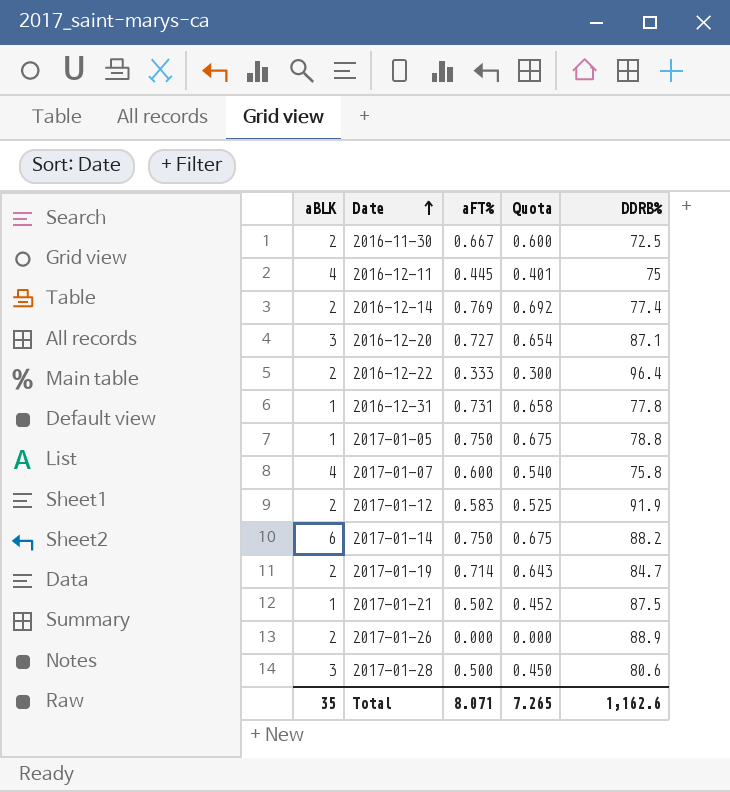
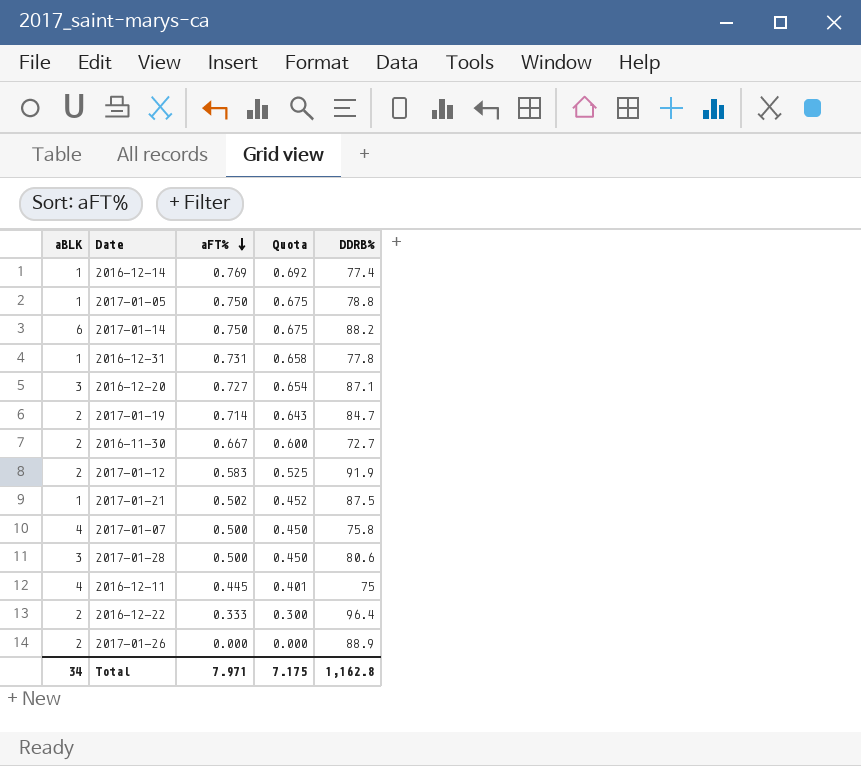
row order: Date ascending -> aFT% descending
2016-12-14 | aBLK: 2 -> 1
2016-11-30 | DDRB%: 72.5 -> 72.7
2017-01-07 | aFT%: 0.600 -> 0.500
2017-01-07 | Quota: 0.540 -> 0.450
Total | aBLK: 35 -> 34
Total | aFT%: 8.071 -> 7.971
Total | Quota: 7.265 -> 7.175
Total | DDRB%: 1,162.6 -> 1,162.8

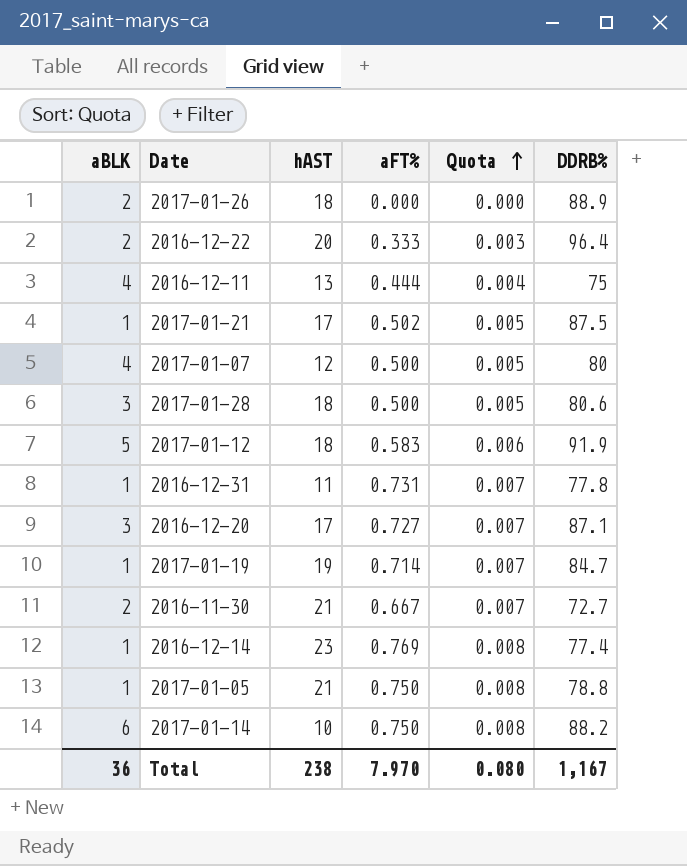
row order: aFT% descending -> Quota ascending
column hAST | position: none -> 3
column Quota | formula: [aFT%] * 0.9 -> [aFT%] * 0.01
2016-12-11 | aFT%: 0.445 -> 0.444
2017-01-07 | DDRB%: 75.8 -> 80
2017-01-12 | aBLK: 2 -> 5
2017-01-19 | aBLK: 2 -> 1
Total | aBLK: 34 -> 36
Total | aFT%: 7.971 -> 7.970
Total | Quota: 7.175 -> 0.080
Total | DDRB%: 1,162.8 -> 1,167

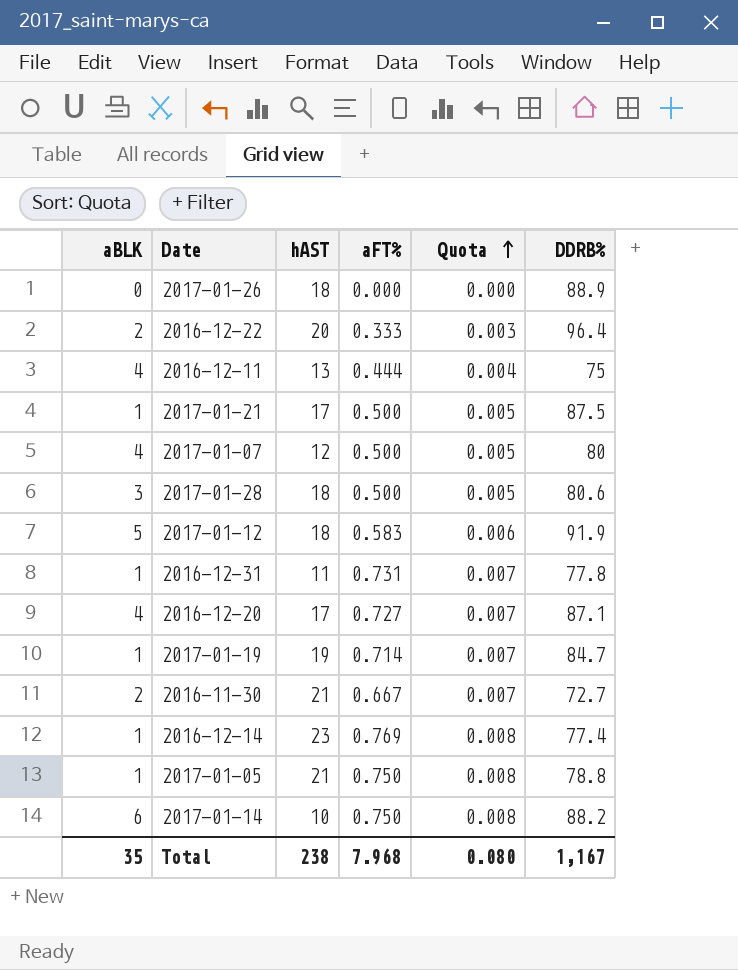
2017-01-26 | aBLK: 2 -> 0
2017-01-21 | aFT%: 0.502 -> 0.500
2016-12-20 | aBLK: 3 -> 4
Total | aBLK: 36 -> 35
Total | aFT%: 7.970 -> 7.968

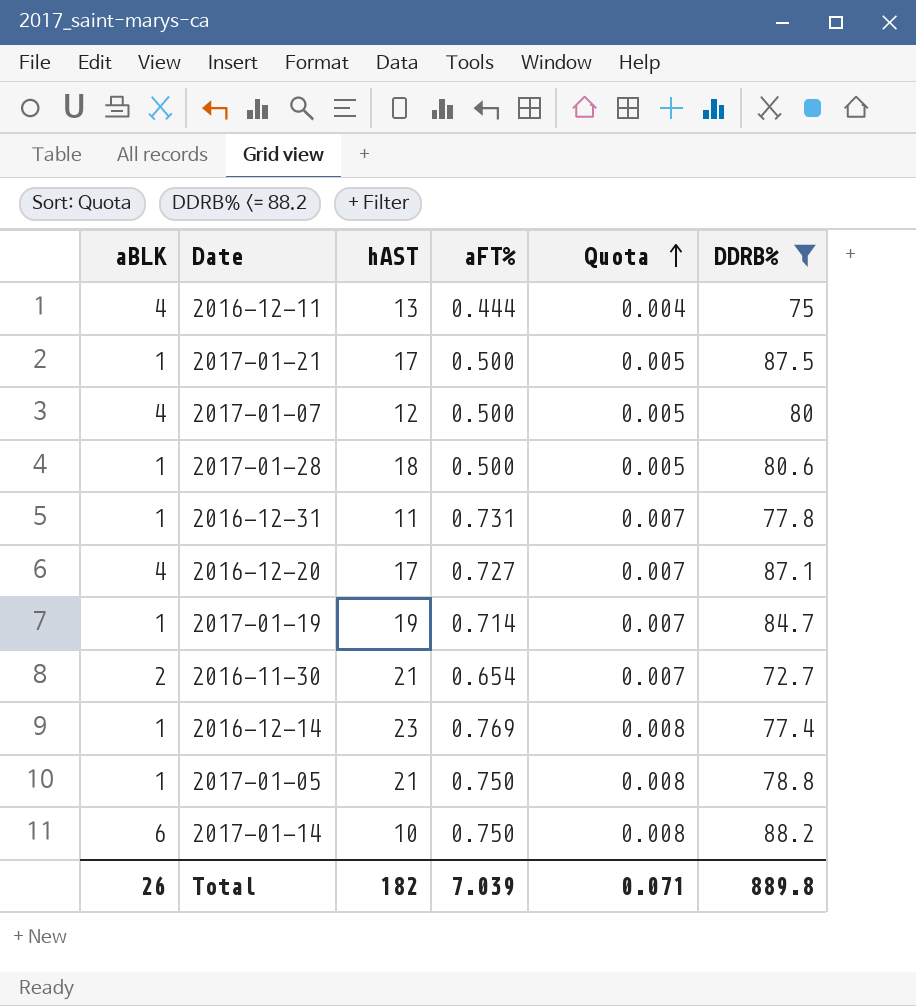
filter: none -> DDRB% <= 88.2
2017-01-28 | aBLK: 3 -> 1
2016-11-30 | aFT%: 0.667 -> 0.654
Total | aBLK: 35 -> 26
Total | hAST: 238 -> 182
Total | aFT%: 7.968 -> 7.039
Total | Quota: 0.080 -> 0.071
Total | DDRB%: 1,167 -> 889.8

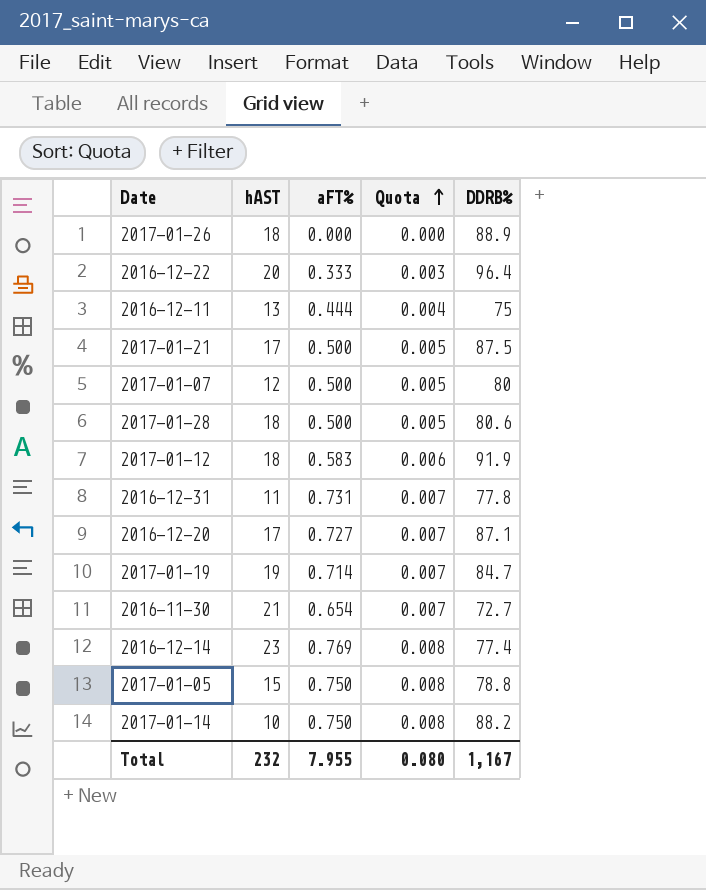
filter: DDRB% <= 88.2 -> none
column aBLK | position: 1 -> none
2017-01-05 | hAST: 21 -> 15
Total | hAST: 182 -> 232
Total | aFT%: 7.039 -> 7.955
Total | Quota: 0.071 -> 0.080
Total | DDRB%: 889.8 -> 1,167

